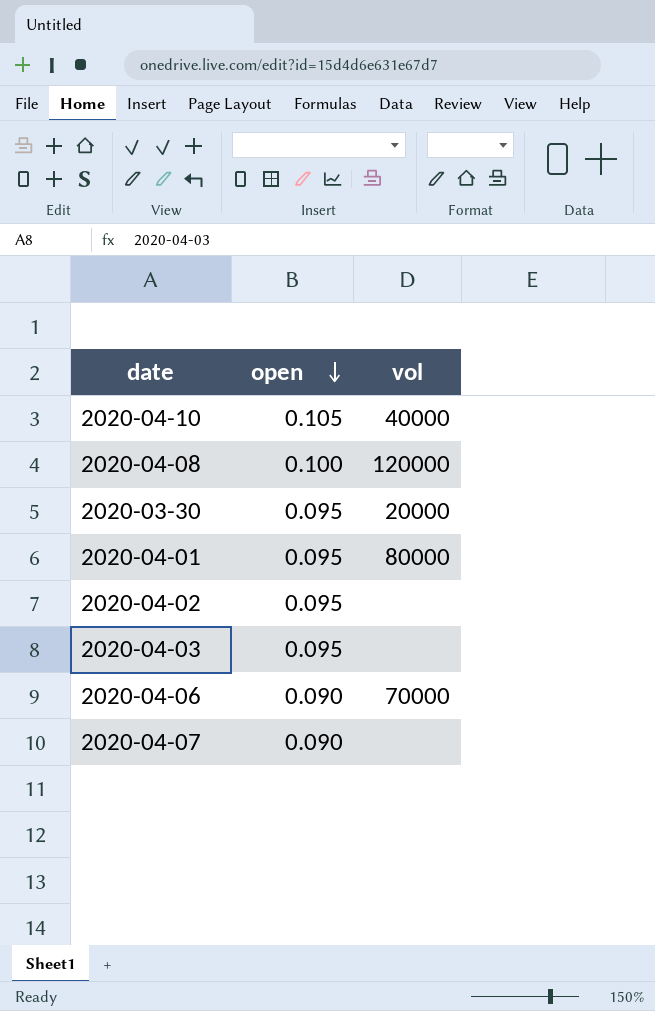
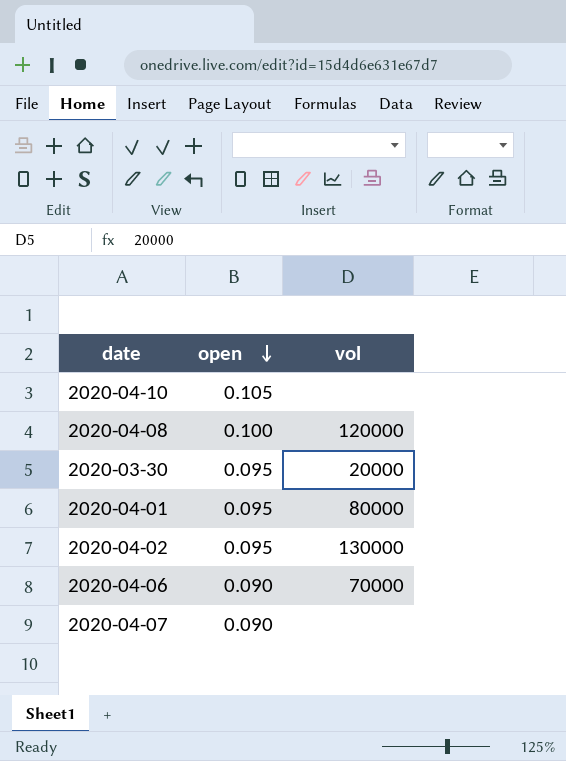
row 2020-04-03: 0.095 | none -> none
2020-04-10 | vol: 40000 -> none
2020-04-02 | vol: none -> 130000

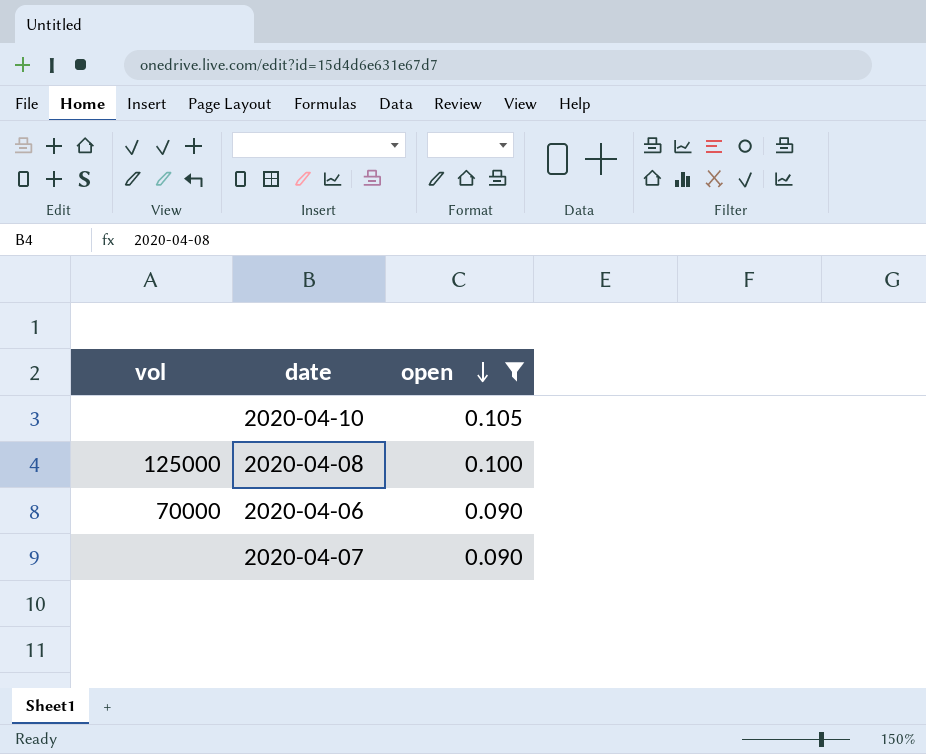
filter: none -> open != 0.095
column vol | position: 3 -> 1
2020-04-08 | vol: 120000 -> 125000

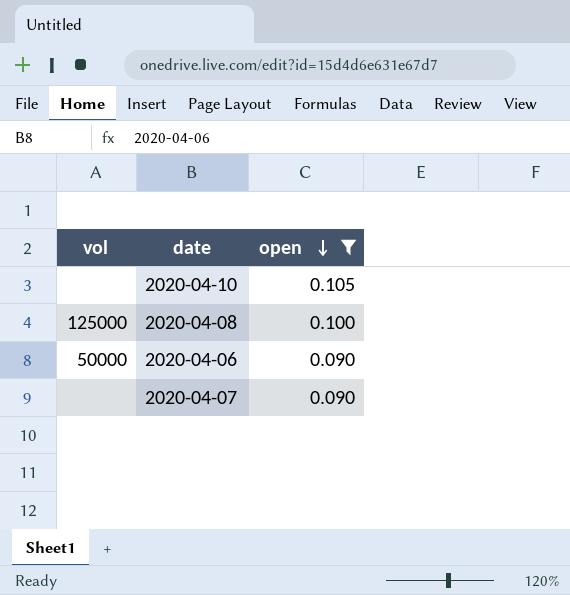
2020-04-06 | vol: 70000 -> 50000

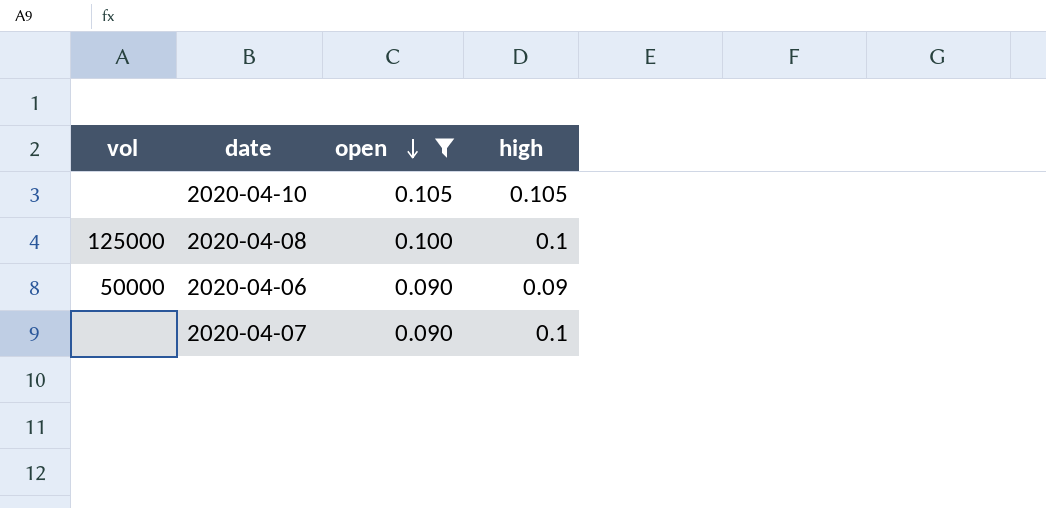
column high | position: none -> 4

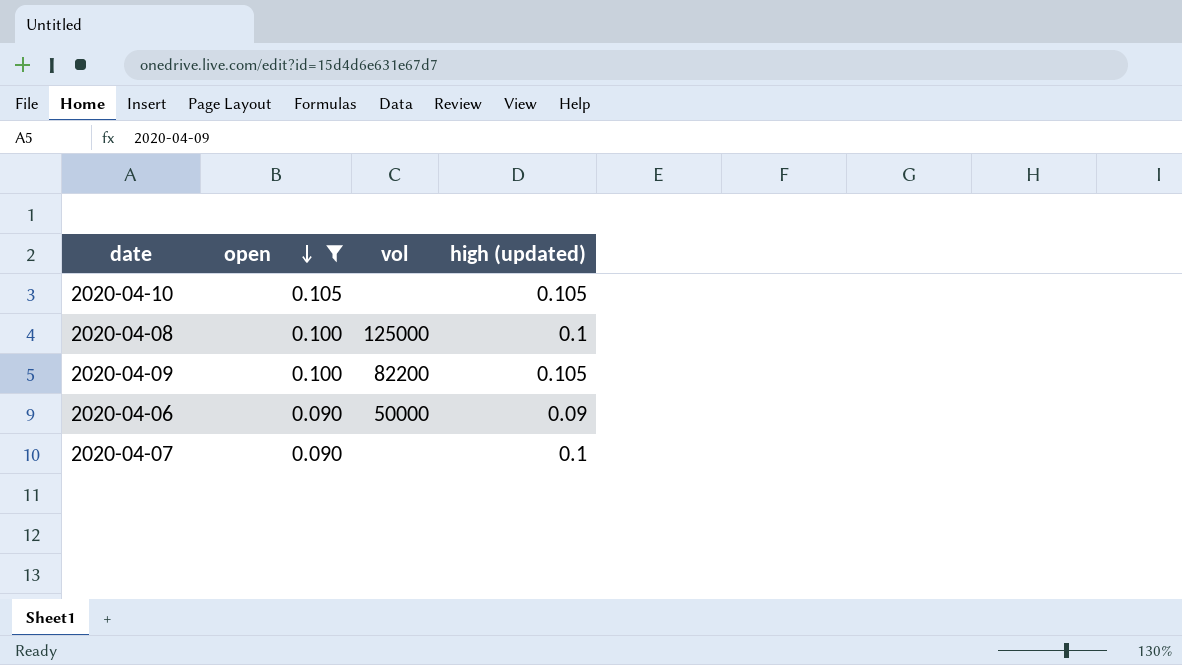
column vol | position: 1 -> 3
column name: high -> high (updated)
row 2020-04-09: none -> 0.100 | 82200 | 0.105

